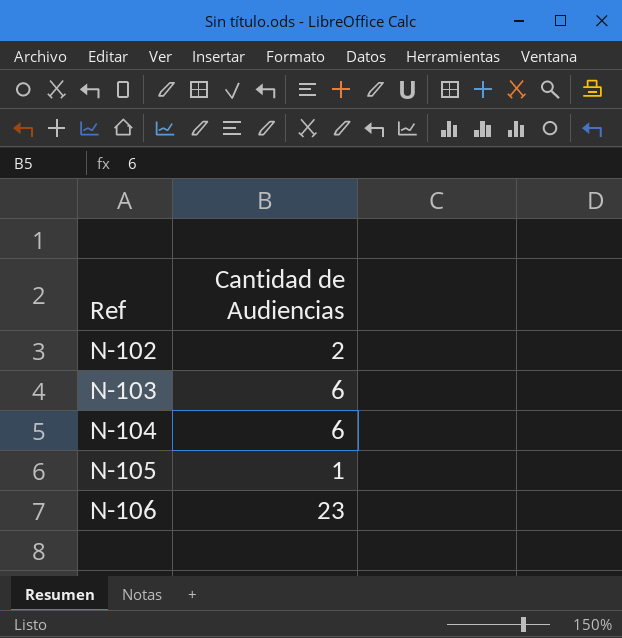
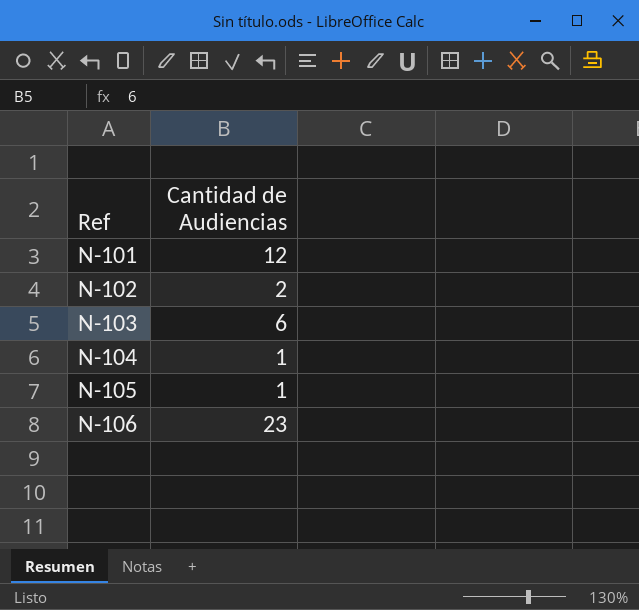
row N-101: none -> 12
N-104 | Cantidad de Audiencias: 6 -> 1

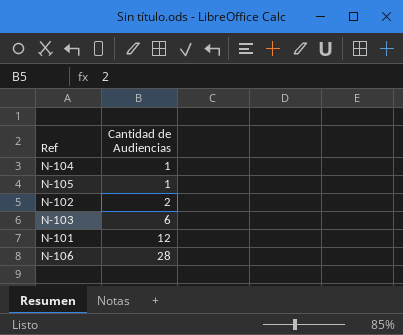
row order: Ref ascending -> Cantidad de Audiencias ascending
N-106 | Cantidad de Audiencias: 23 -> 28

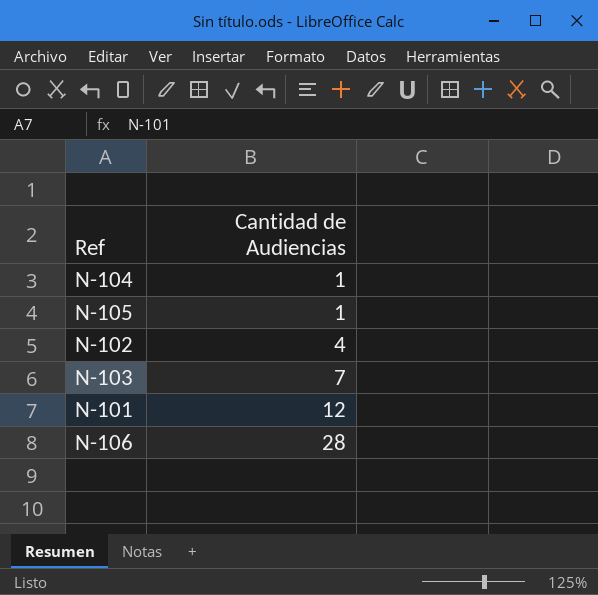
N-102 | Cantidad de Audiencias: 2 -> 4
N-103 | Cantidad de Audiencias: 6 -> 7

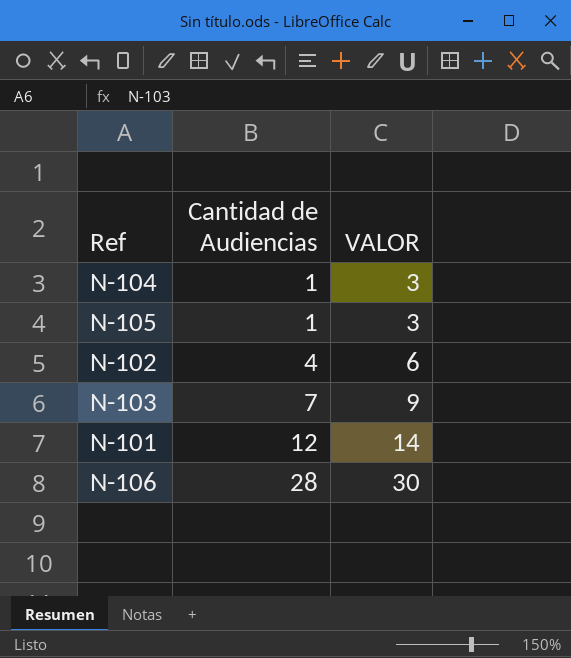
column VALOR | formula: none -> [Cantidad de Audiencias] + 2

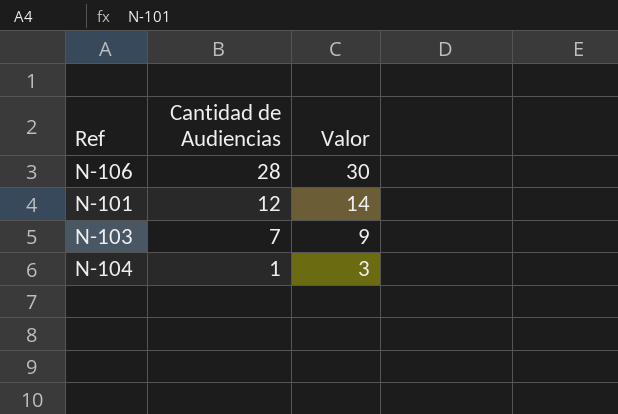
row order: Cantidad de Audiencias ascending -> Cantidad de Audiencias descending
column name: VALOR -> Valor
row N-105: 1 | 3 -> none
row N-102: 4 | 6 -> none

